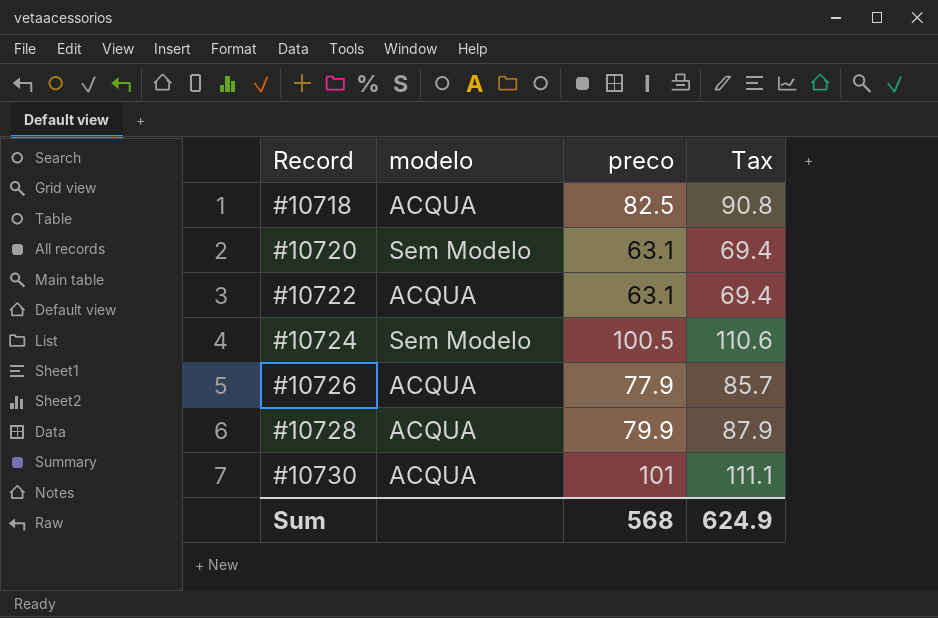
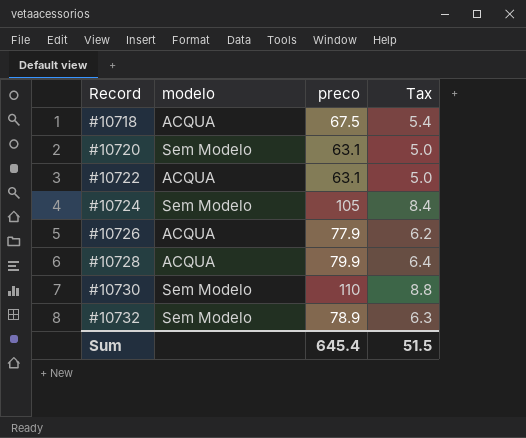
column Tax | formula: [preco] * 1.1 -> [preco] * 0.08
#10718 | preco: 82.5 -> 67.5
#10724 | preco: 100.5 -> 105
#10730 | modelo: ACQUA -> Sem Modelo
#10730 | preco: 101 -> 110
row #10732: none -> Sem Modelo | 78.9 | 6.3
Sum | preco: 568 -> 645.4
Sum | Tax: 624.9 -> 51.5

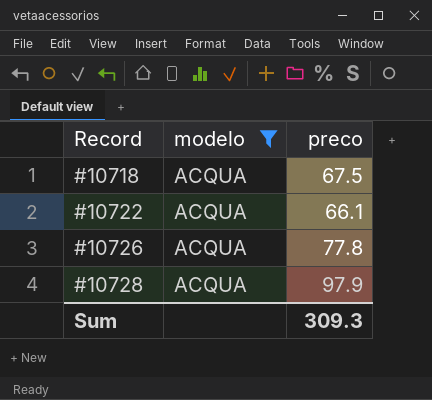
filter: none -> modelo = ACQUA
column Tax | formula: [preco] * 0.08 -> none
#10722 | preco: 63.1 -> 66.1
#10726 | preco: 77.9 -> 77.8
#10728 | preco: 79.9 -> 97.9
Sum | preco: 645.4 -> 309.3

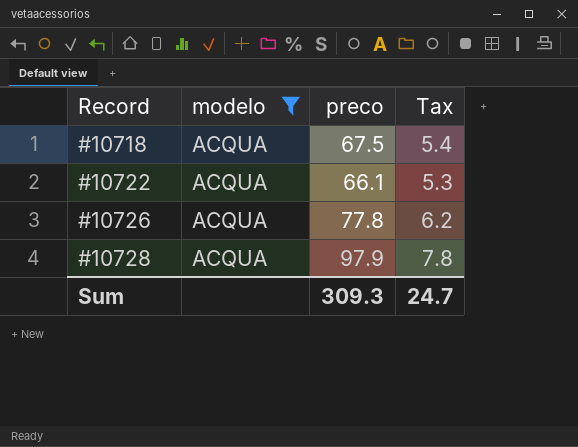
column Tax | formula: none -> [preco] * 0.08

